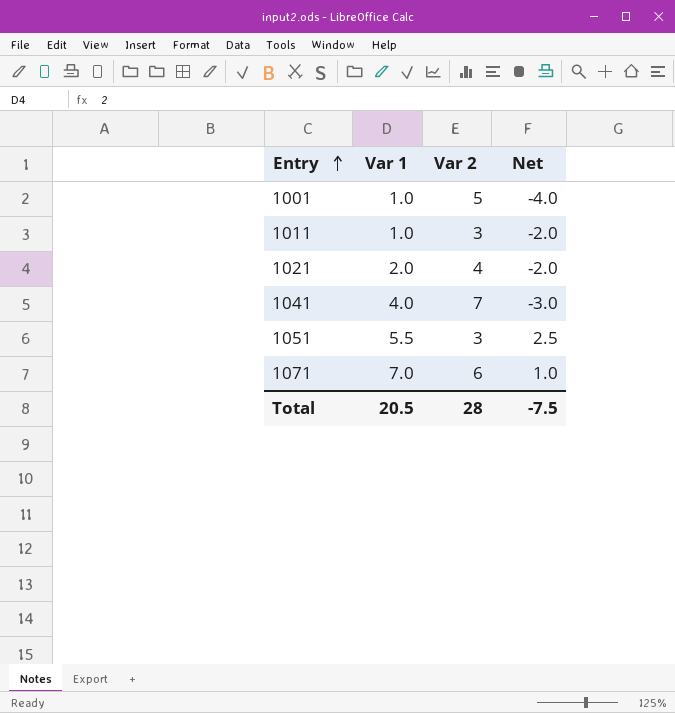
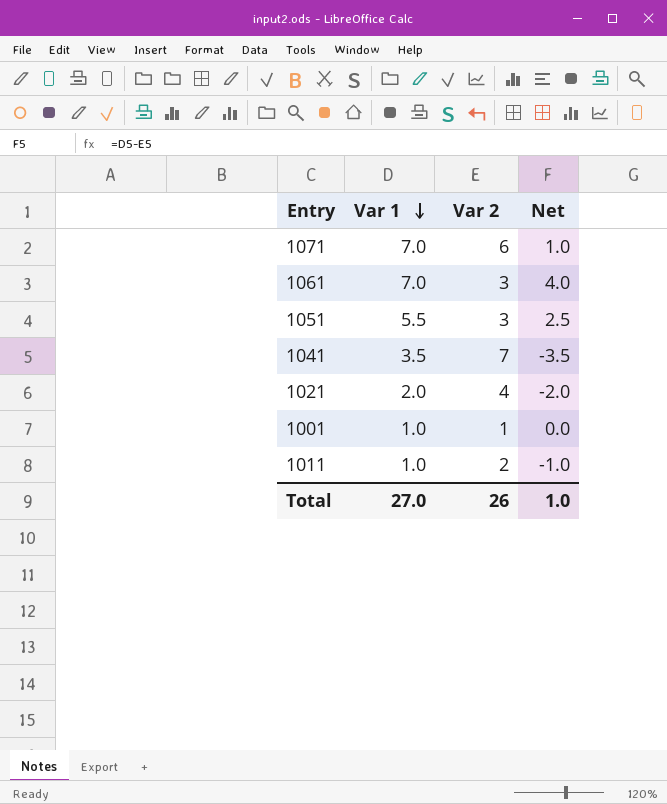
row order: Entry ascending -> Var 1 descending
row 1061: none -> 7.0 | 3 | 4.0
1041 | Var 1: 4.0 -> 3.5
1041 | Net: -3.0 -> -3.5
1001 | Var 2: 5 -> 1
1001 | Net: -4.0 -> 0.0
1011 | Var 2: 3 -> 2
1011 | Net: -2.0 -> -1.0
Total | Var 1: 20.5 -> 27.0
Total | Var 2: 28 -> 26
Total | Net: -7.5 -> 1.0

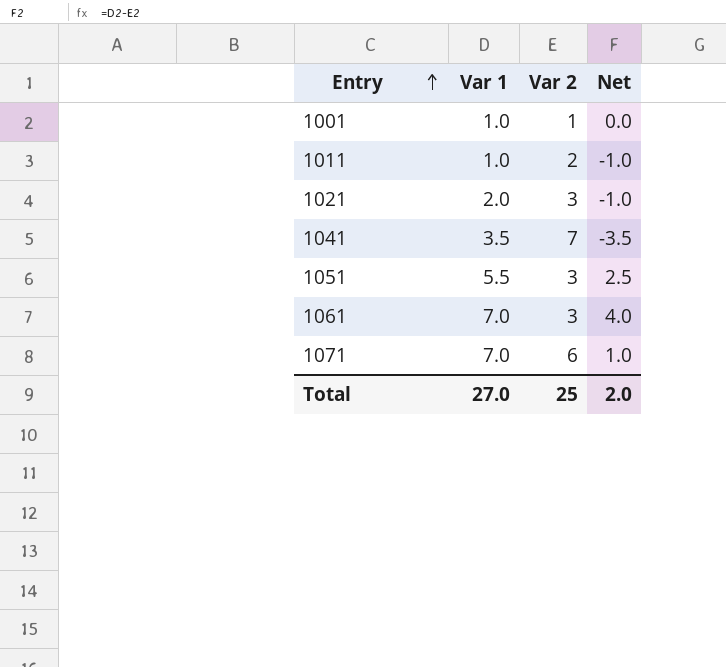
row order: Var 1 descending -> Entry ascending
1021 | Var 2: 4 -> 3
1021 | Net: -2.0 -> -1.0
Total | Var 2: 26 -> 25
Total | Net: 1.0 -> 2.0

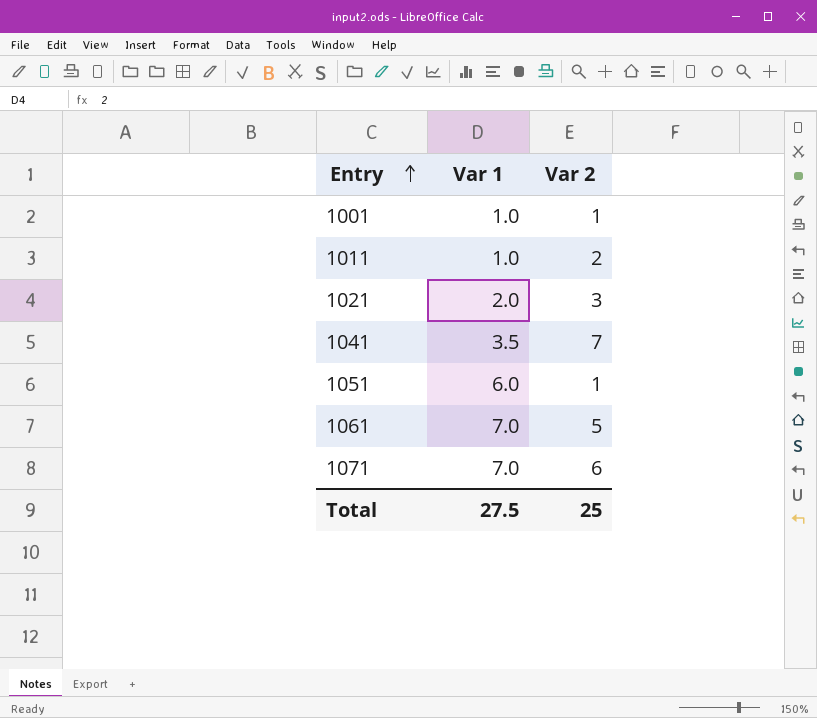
column Net | formula: [Var 1] - [Var 2] -> none
1051 | Var 1: 5.5 -> 6.0
1051 | Var 2: 3 -> 1
1061 | Var 2: 3 -> 5
Total | Var 1: 27.0 -> 27.5

